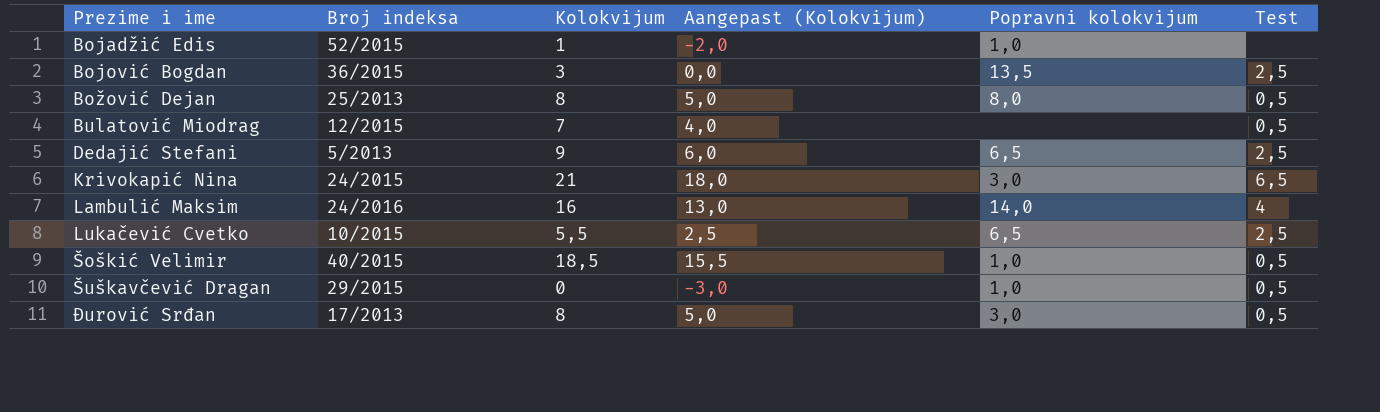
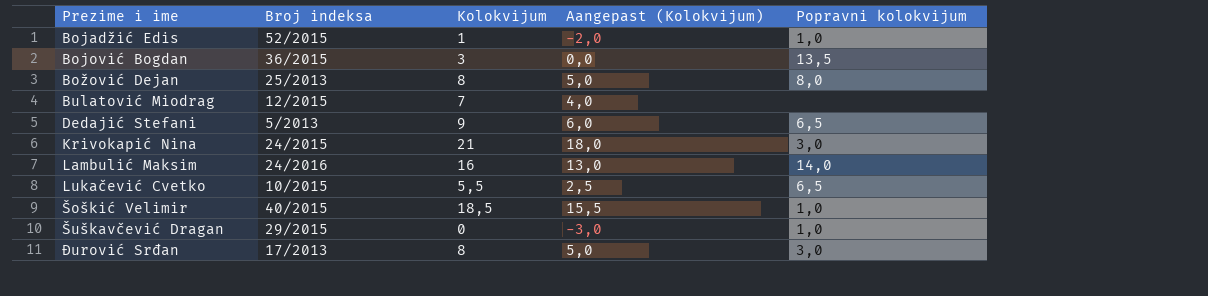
column Test | position: 6 -> none

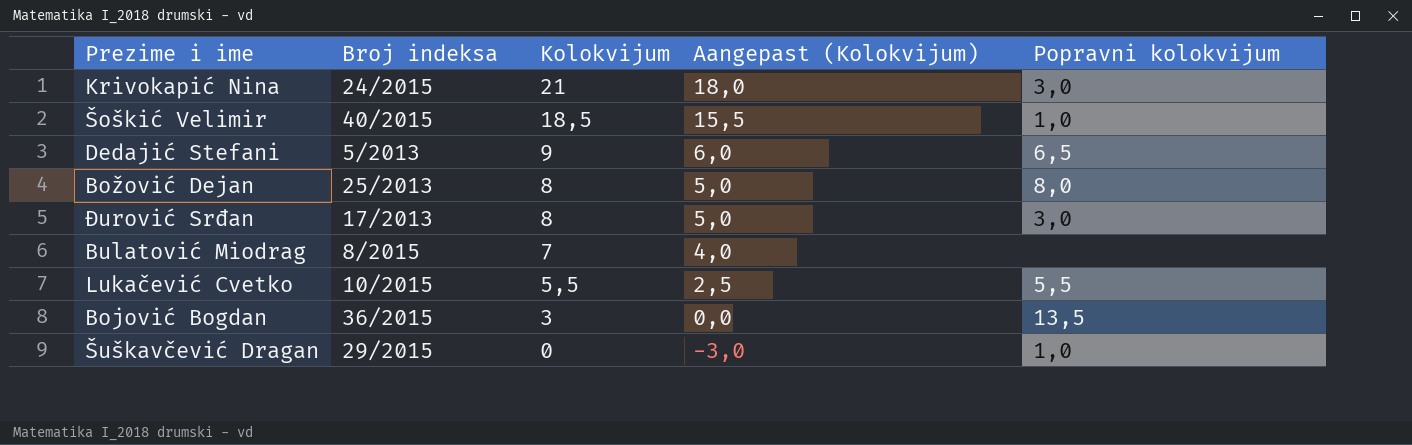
row order: Prezime i ime ascending -> Kolokvijum descending
row Bojadžić Edis: 52/2015 | 1 | -2,0 | 1,0 -> none
row Lambulić Maksim: 24/2016 | 16 | 13,0 | 14,0 -> none
Bulatović Miodrag | Broj indeksa: 12/2015 -> 8/2015
Lukačević Cvetko | Popravni kolokvijum: 6,5 -> 5,5

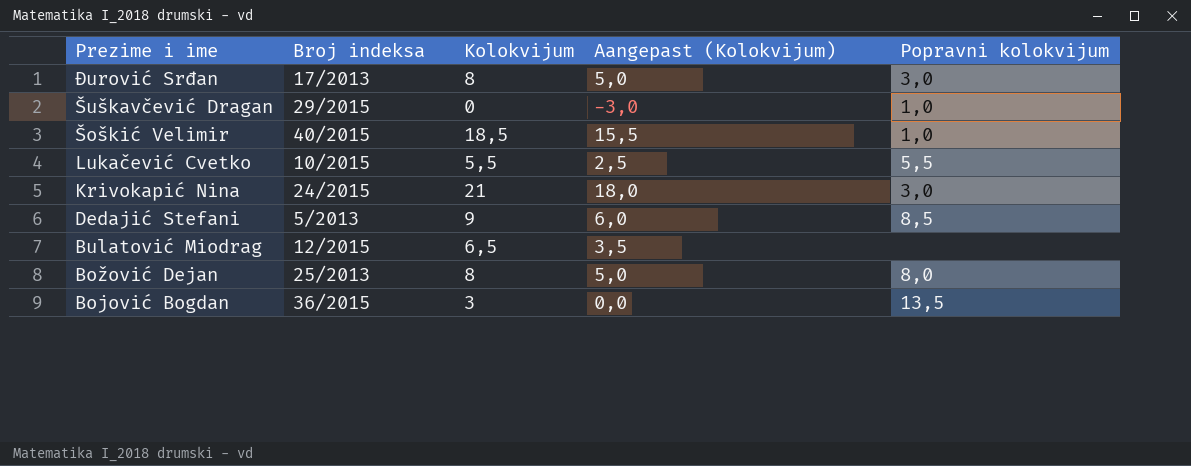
row order: Kolokvijum descending -> Prezime i ime descending
Dedajić Stefani | Popravni kolokvijum: 6,5 -> 8,5
Bulatović Miodrag | Broj indeksa: 8/2015 -> 12/2015
Bulatović Miodrag | Kolokvijum: 7 -> 6,5
Bulatović Miodrag | Aangepast (Kolokvijum): 4,0 -> 3,5

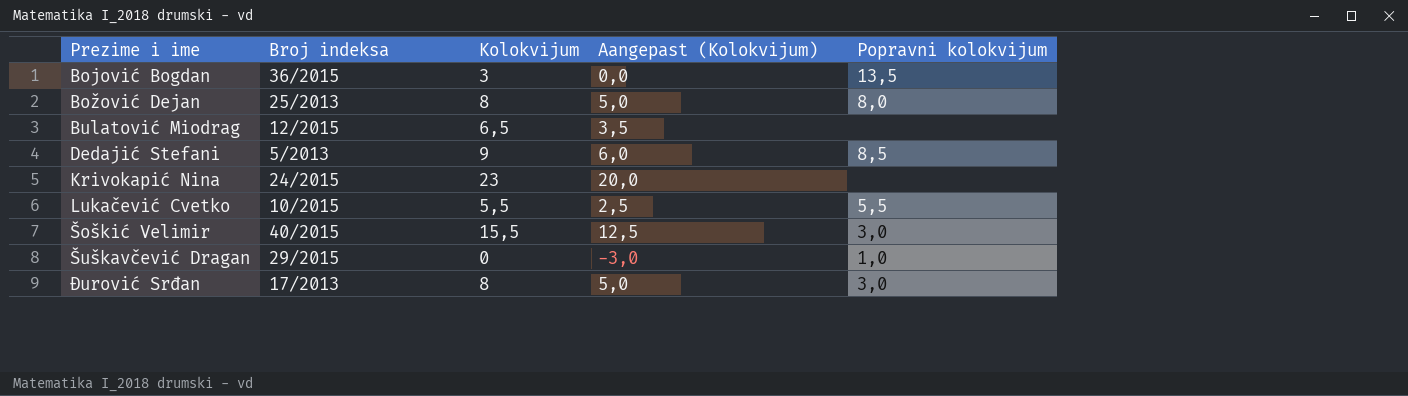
row order: Prezime i ime descending -> Prezime i ime ascending
Krivokapić Nina | Kolokvijum: 21 -> 23
Krivokapić Nina | Aangepast (Kolokvijum): 18,0 -> 20,0
Krivokapić Nina | Popravni kolokvijum: 3,0 -> none
Šoškić Velimir | Kolokvijum: 18,5 -> 15,5
Šoškić Velimir | Aangepast (Kolokvijum): 15,5 -> 12,5
Šoškić Velimir | Popravni kolokvijum: 1,0 -> 3,0

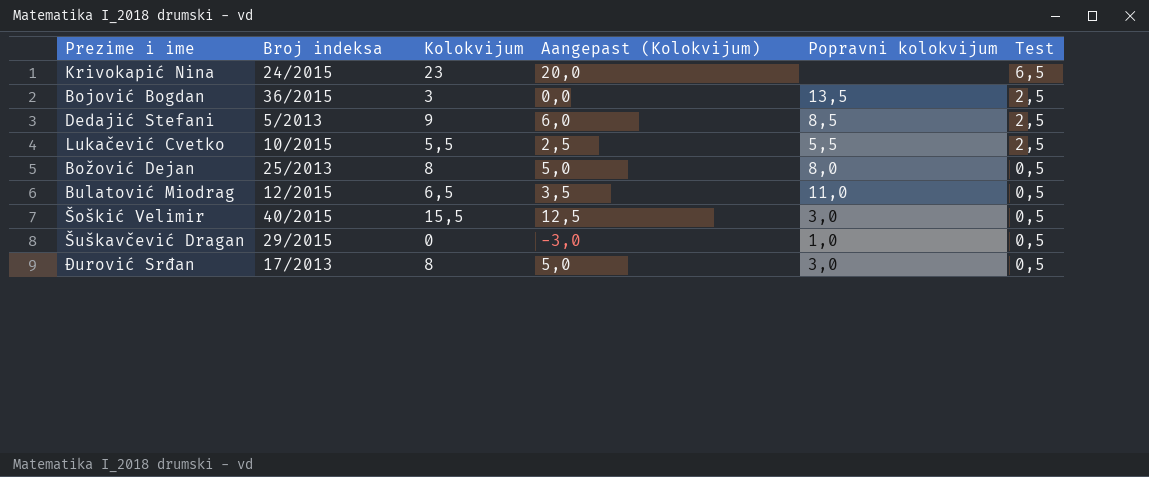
row order: Prezime i ime ascending -> Test descending
column Test | position: none -> 6
Bulatović Miodrag | Popravni kolokvijum: none -> 11,0

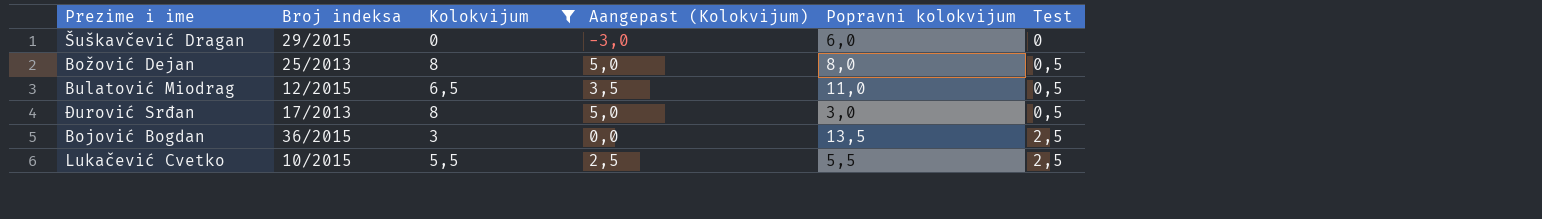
filter: none -> Kolokvijum <= 8
row order: Test descending -> Test ascending
Šuškavčević Dragan | Popravni kolokvijum: 1,0 -> 6,0
Šuškavčević Dragan | Test: 0,5 -> 0

